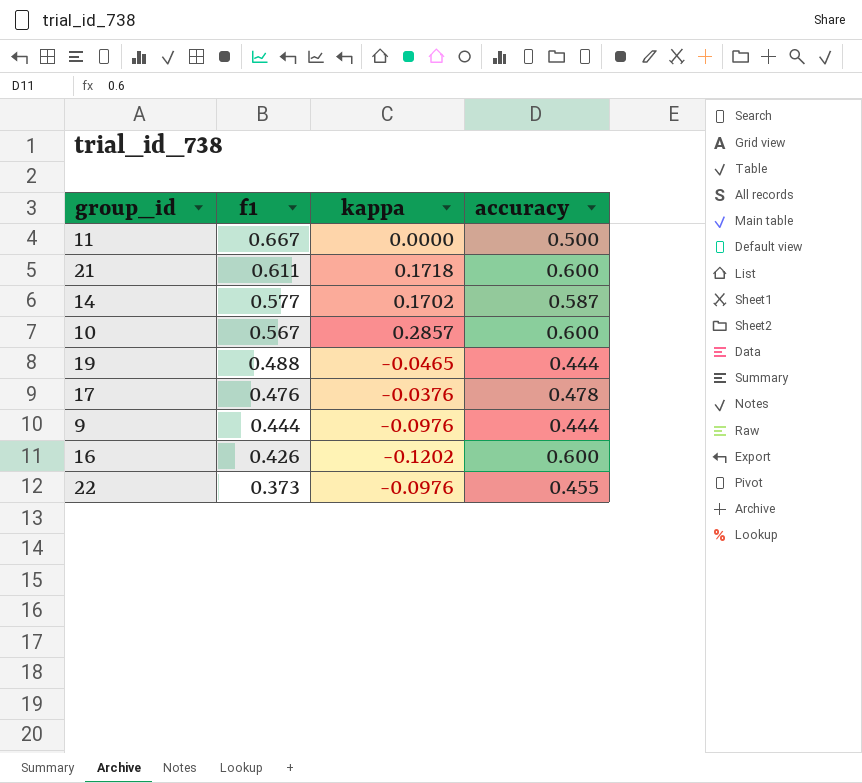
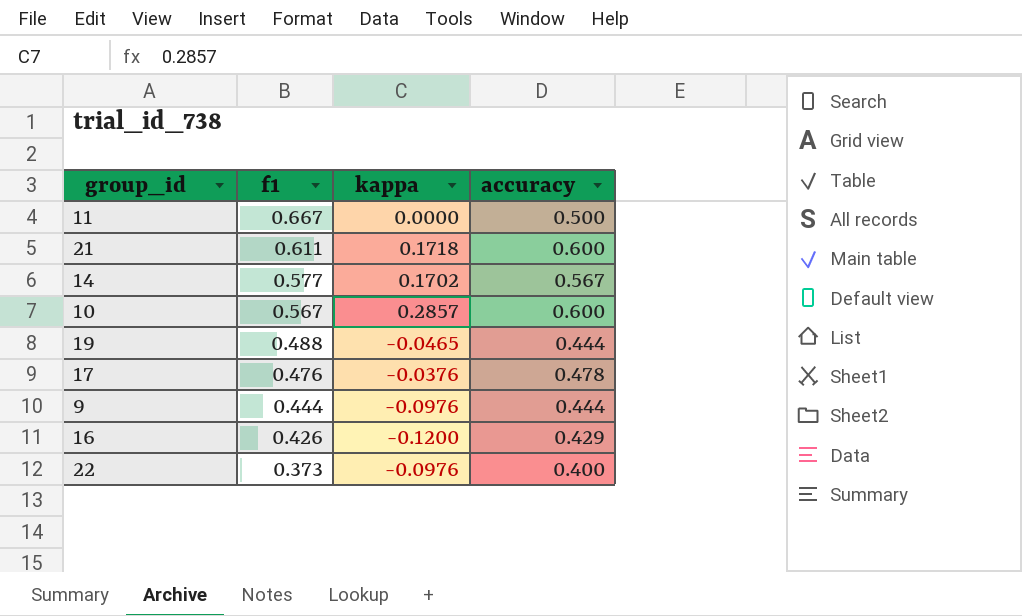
14 | accuracy: 0.587 -> 0.567
16 | kappa: -0.1202 -> -0.1200
16 | accuracy: 0.600 -> 0.429
22 | accuracy: 0.455 -> 0.400

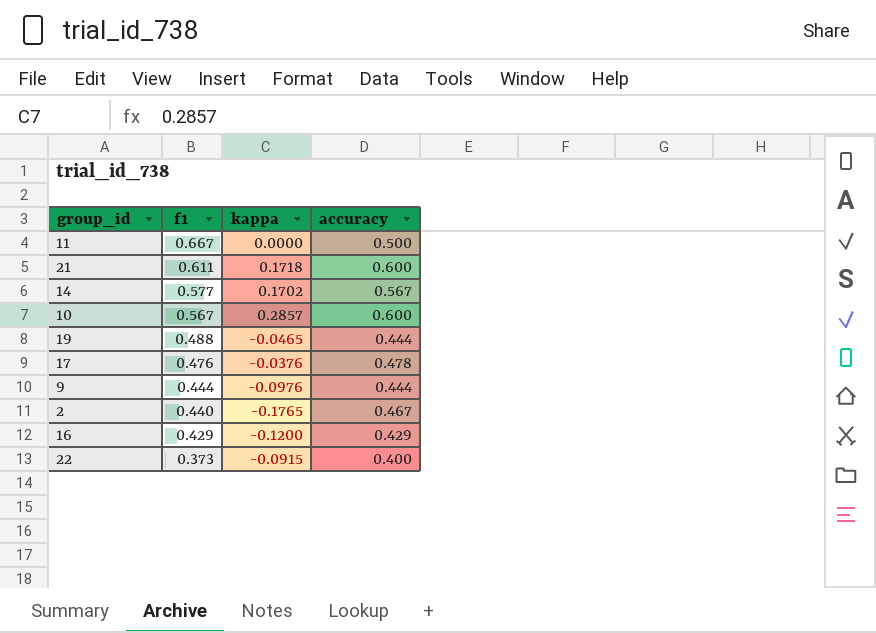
row 2: none -> 0.440 | -0.1765 | 0.467
16 | f1: 0.426 -> 0.429
22 | kappa: -0.0976 -> -0.0915

